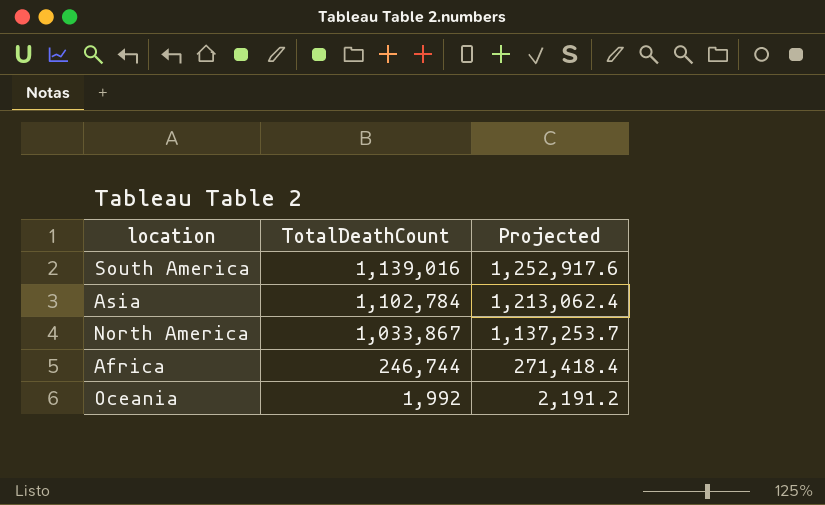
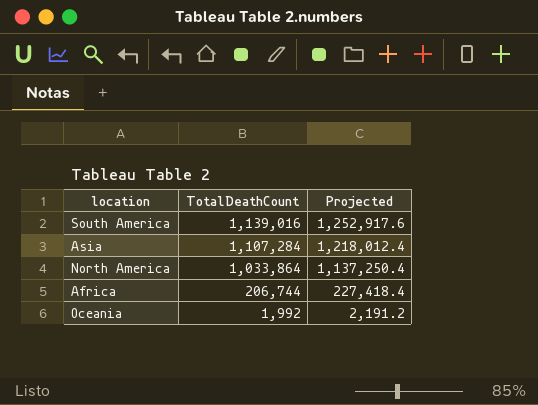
Asia | TotalDeathCount: 1,102,784 -> 1,107,284
Asia | Projected: 1,213,062.4 -> 1,218,012.4
North America | TotalDeathCount: 1,033,867 -> 1,033,864
North America | Projected: 1,137,253.7 -> 1,137,250.4
Africa | TotalDeathCount: 246,744 -> 206,744
Africa | Projected: 271,418.4 -> 227,418.4

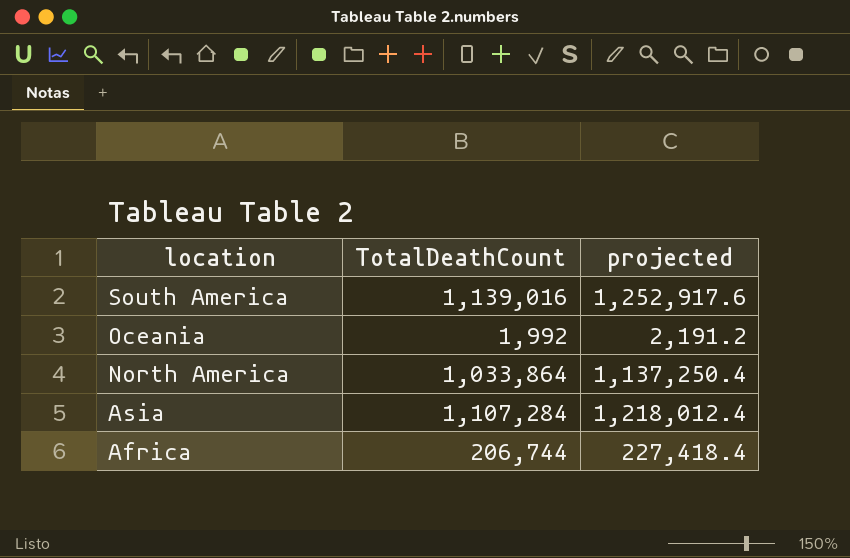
row order: TotalDeathCount descending -> location descending
column name: Projected -> projected

